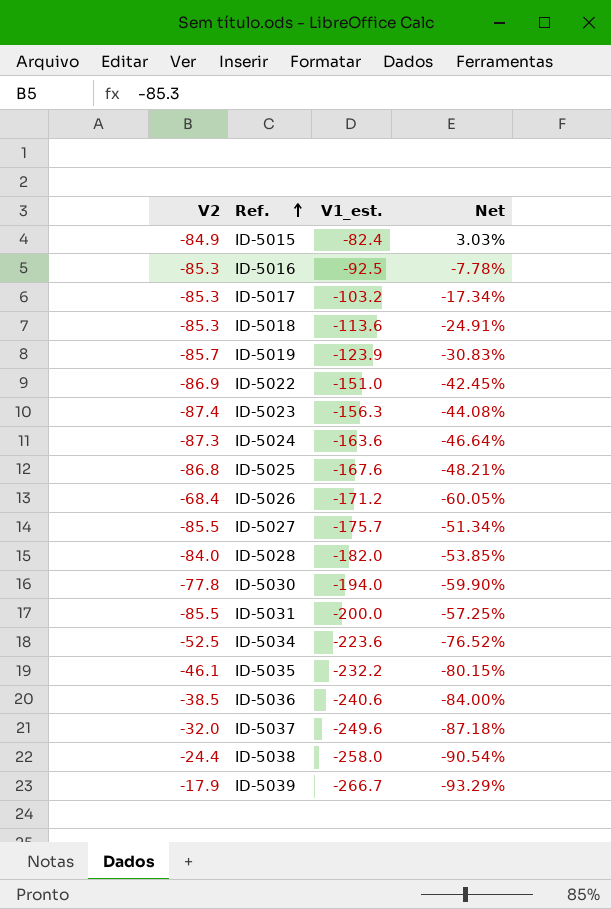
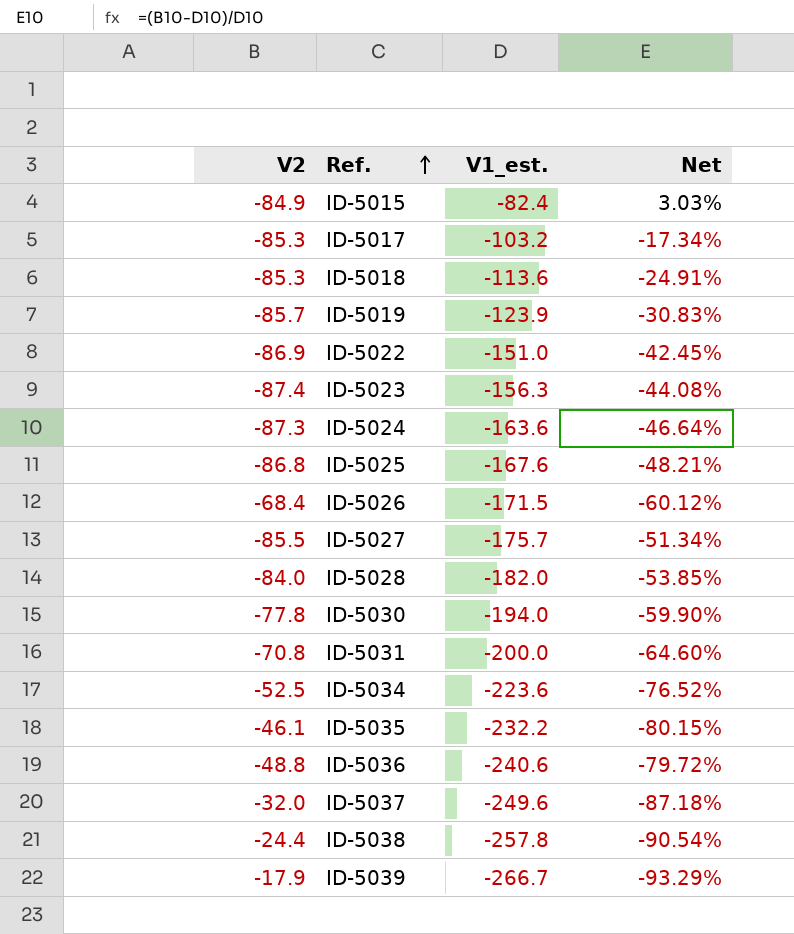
row ID-5016: -85.3 | -92.5 | -7.78% -> none
ID-5026 | V1_est.: -171.2 -> -171.5
ID-5026 | Net: -60.05% -> -60.12%
ID-5031 | V2: -85.5 -> -70.8
ID-5031 | Net: -57.25% -> -64.60%
ID-5036 | V2: -38.5 -> -48.8
ID-5036 | Net: -84.00% -> -79.72%
ID-5038 | V1_est.: -258.0 -> -257.8

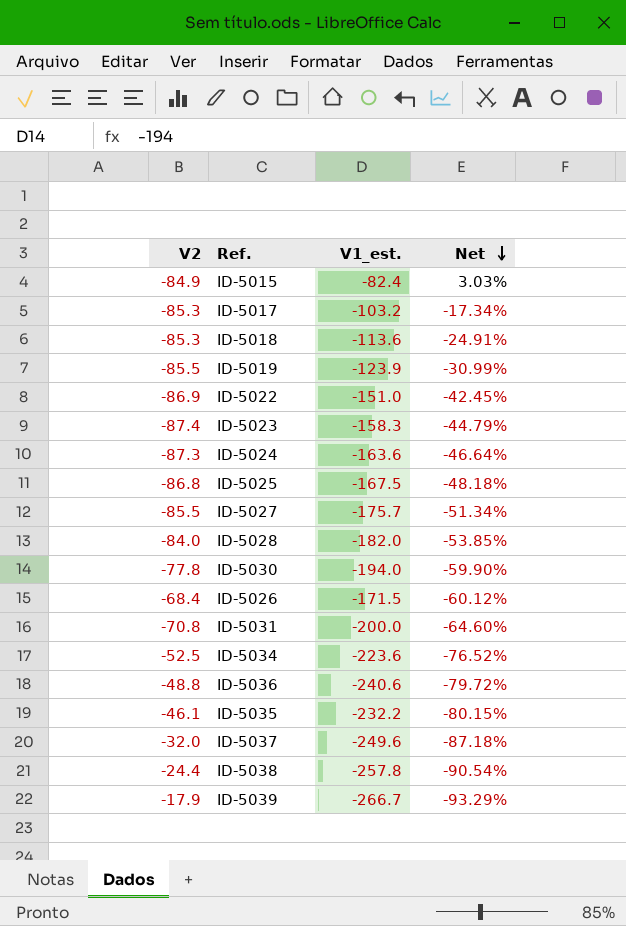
row order: Ref. ascending -> Net descending
ID-5019 | V2: -85.7 -> -85.5
ID-5019 | Net: -30.83% -> -30.99%
ID-5023 | V1_est.: -156.3 -> -158.3
ID-5023 | Net: -44.08% -> -44.79%
ID-5025 | V1_est.: -167.6 -> -167.5
ID-5025 | Net: -48.21% -> -48.18%

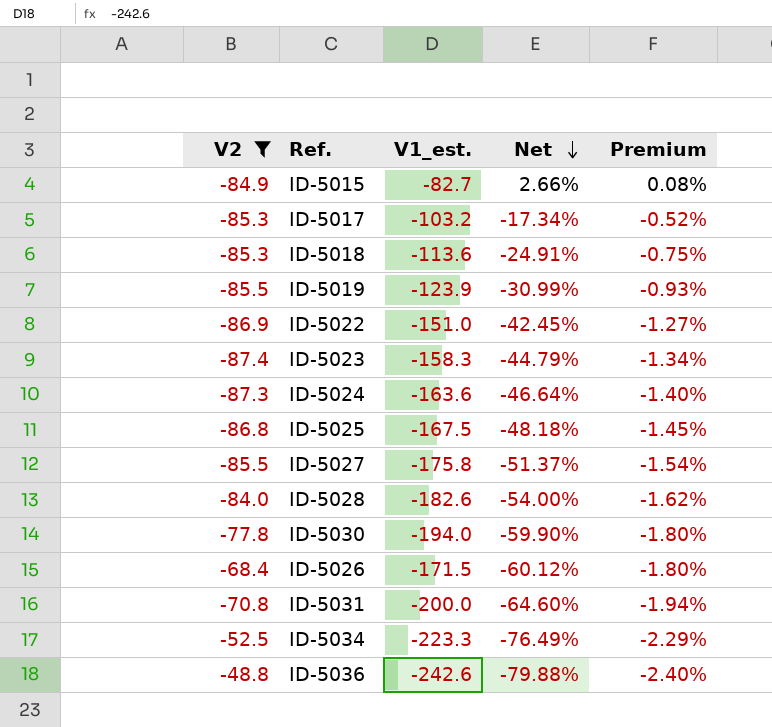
filter: none -> V2 <= -48.8
column Premium | formula: none -> [Net] * 0.03
ID-5015 | V1_est.: -82.4 -> -82.7
ID-5015 | Net: 3.03% -> 2.66%
ID-5027 | V1_est.: -175.7 -> -175.8
ID-5027 | Net: -51.34% -> -51.37%
ID-5028 | V1_est.: -182.0 -> -182.6
ID-5028 | Net: -53.85% -> -54.00%
ID-5034 | V1_est.: -223.6 -> -223.3
ID-5034 | Net: -76.52% -> -76.49%
ID-5036 | V1_est.: -240.6 -> -242.6
ID-5036 | Net: -79.72% -> -79.88%

